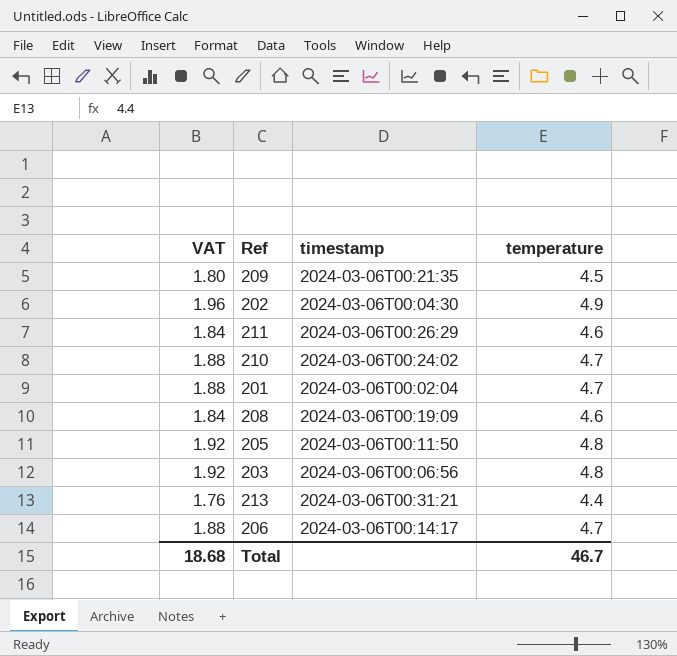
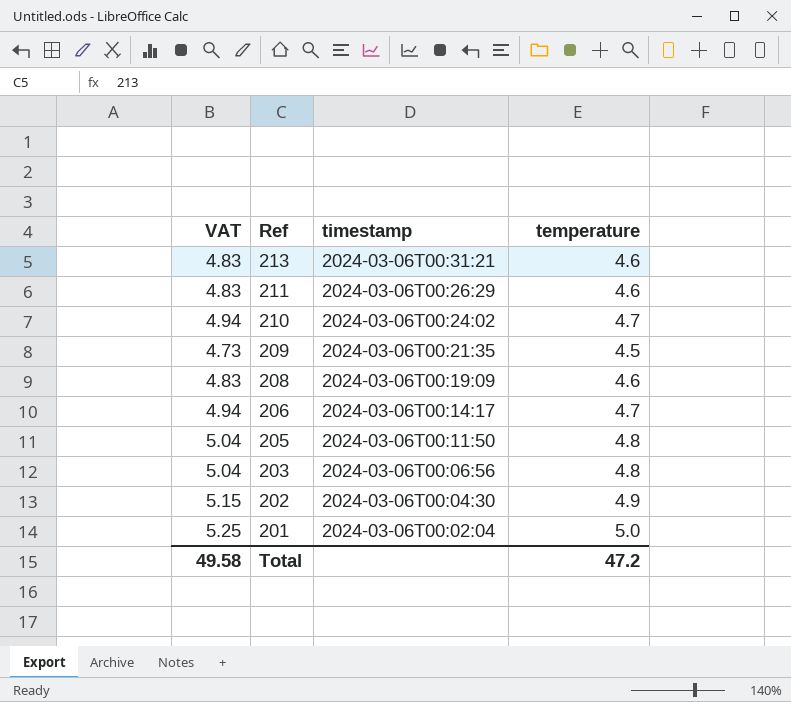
row order: none -> Ref descending
column VAT | formula: [temperature] * 0.4 -> [temperature] * 1.05
213 | temperature: 4.4 -> 4.6
201 | temperature: 4.7 -> 5.0
Total | VAT: 18.68 -> 49.58
Total | temperature: 46.7 -> 47.2

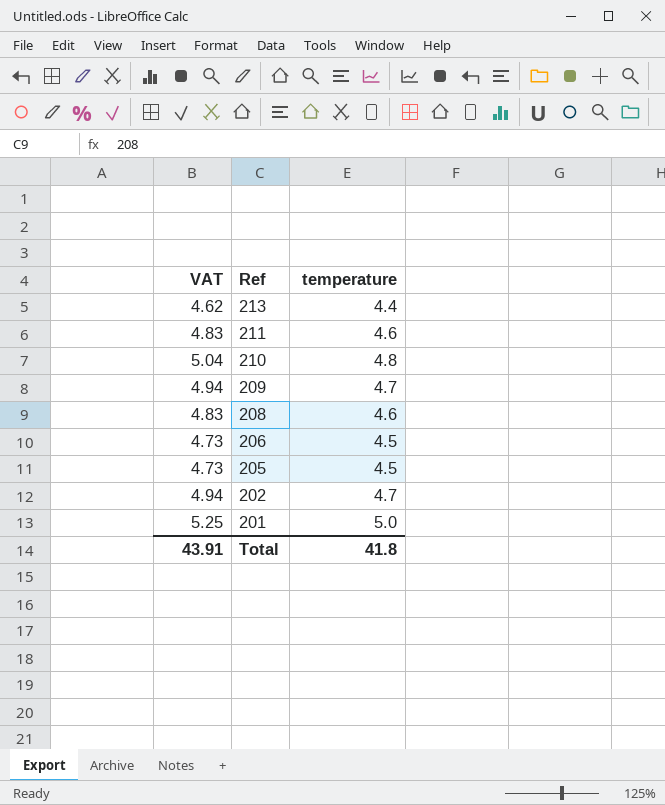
column timestamp | position: 3 -> none
row 203: 5.04 | 2024-03-06T00:06:56 | 4.8 -> none
213 | VAT: 4.83 -> 4.62
213 | temperature: 4.6 -> 4.4
210 | VAT: 4.94 -> 5.04
210 | temperature: 4.7 -> 4.8
209 | VAT: 4.73 -> 4.94
209 | temperature: 4.5 -> 4.7
206 | VAT: 4.94 -> 4.73
206 | temperature: 4.7 -> 4.5
205 | VAT: 5.04 -> 4.73
205 | temperature: 4.8 -> 4.5
202 | VAT: 5.15 -> 4.94
202 | temperature: 4.9 -> 4.7
Total | VAT: 49.58 -> 43.91
Total | temperature: 47.2 -> 41.8

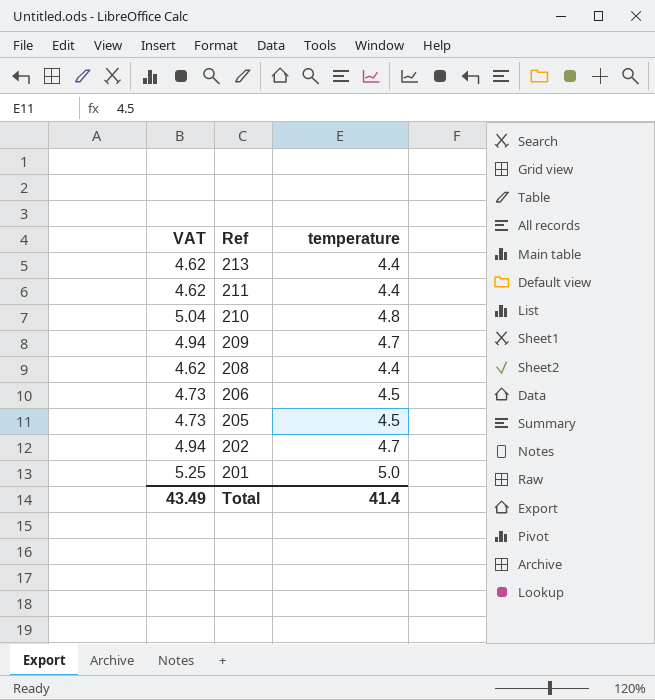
211 | VAT: 4.83 -> 4.62
211 | temperature: 4.6 -> 4.4
208 | VAT: 4.83 -> 4.62
208 | temperature: 4.6 -> 4.4
Total | VAT: 43.91 -> 43.49
Total | temperature: 41.8 -> 41.4

